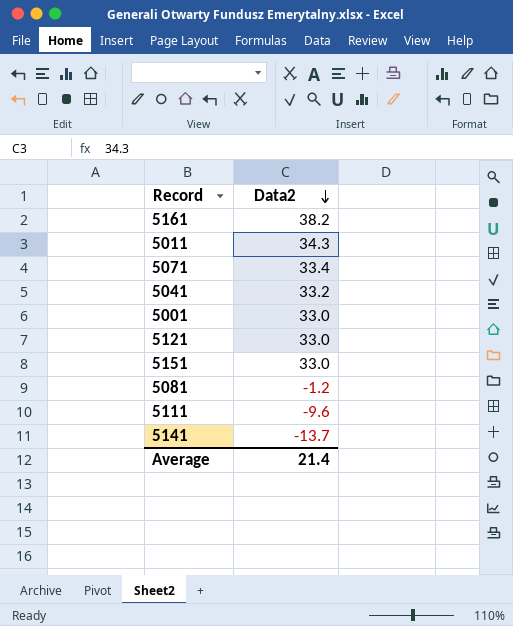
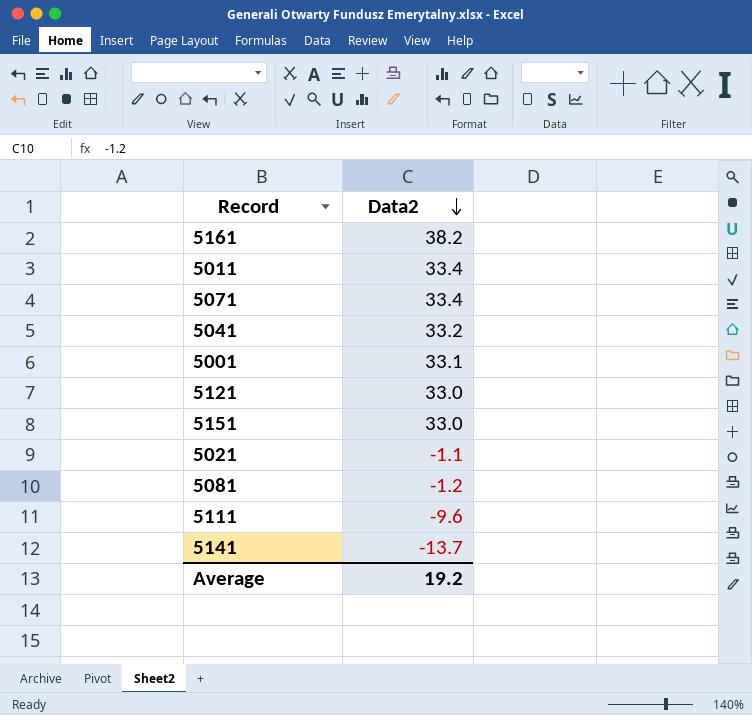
5011 | Data2: 34.3 -> 33.4
5001 | Data2: 33.0 -> 33.1
row 5021: none -> -1.1
Average | Data2: 21.4 -> 19.2

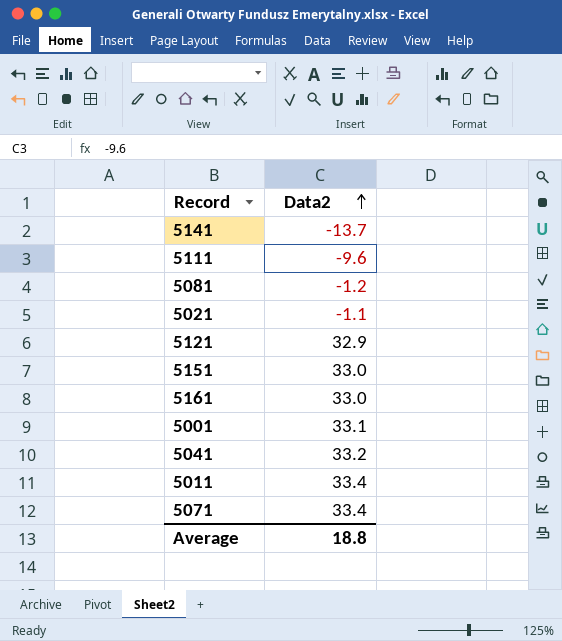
row order: Data2 descending -> Data2 ascending
5121 | Data2: 33.0 -> 32.9
5161 | Data2: 38.2 -> 33.0
Average | Data2: 19.2 -> 18.8

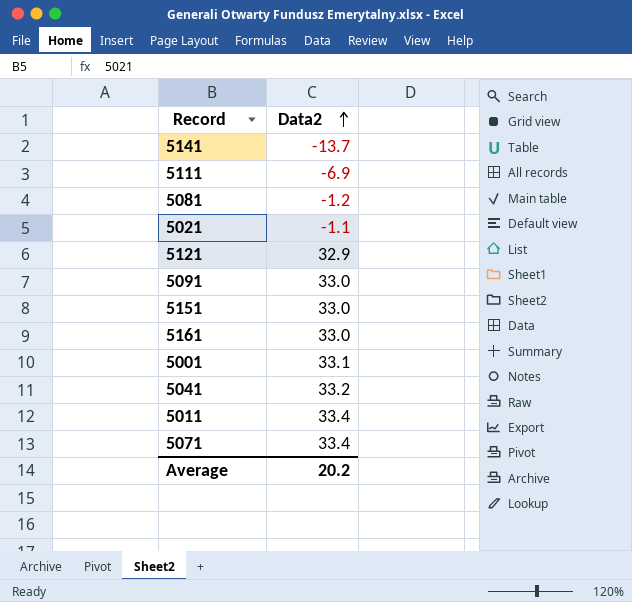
5111 | Data2: -9.6 -> -6.9
row 5091: none -> 33.0
Average | Data2: 18.8 -> 20.2

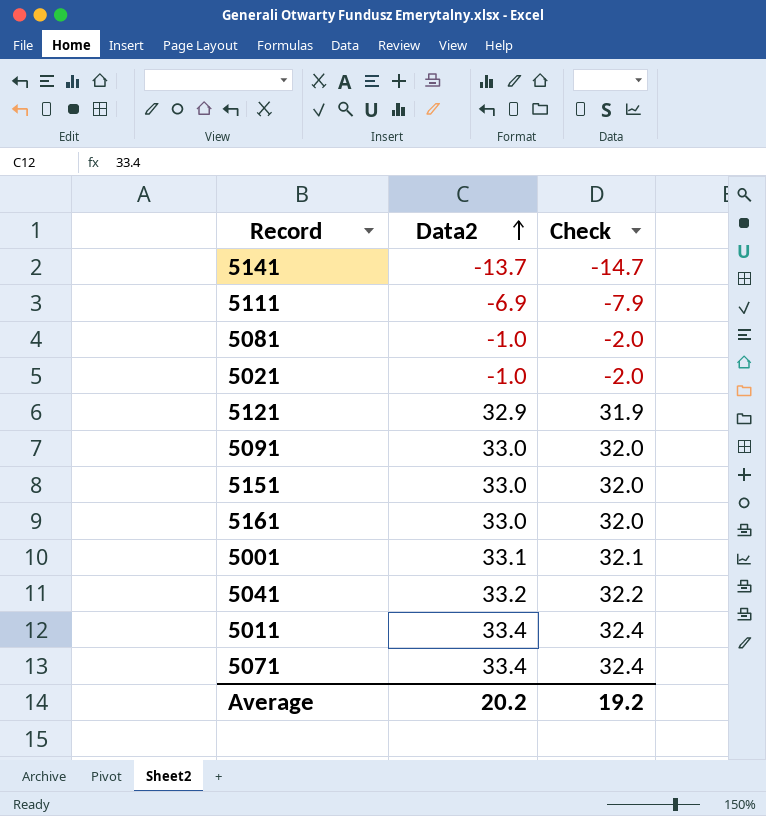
column Check | formula: none -> [Data2] - 1
5081 | Data2: -1.2 -> -1.0
5021 | Data2: -1.1 -> -1.0

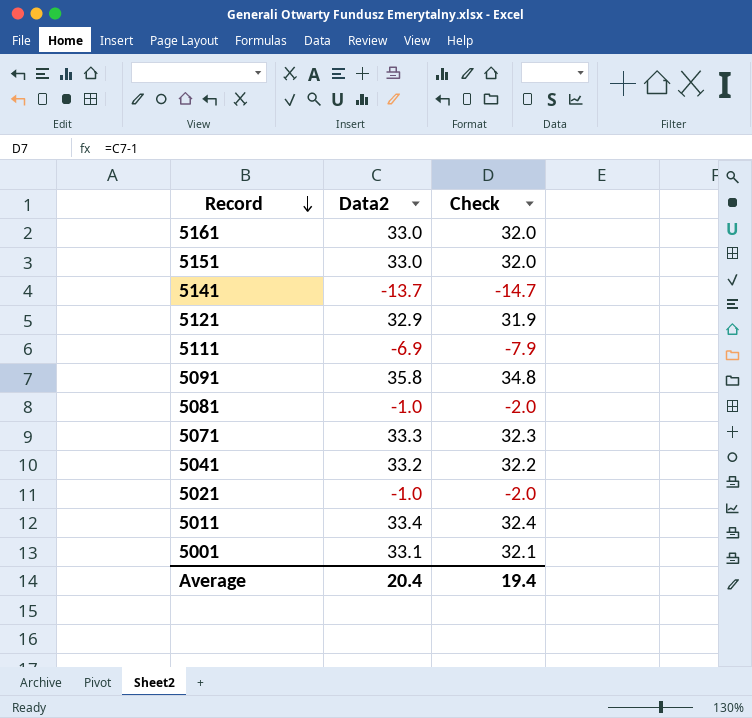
row order: Data2 ascending -> Record descending
5091 | Data2: 33.0 -> 35.8
5091 | Check: 32.0 -> 34.8
5071 | Data2: 33.4 -> 33.3
5071 | Check: 32.4 -> 32.3
Average | Data2: 20.2 -> 20.4
Average | Check: 19.2 -> 19.4

